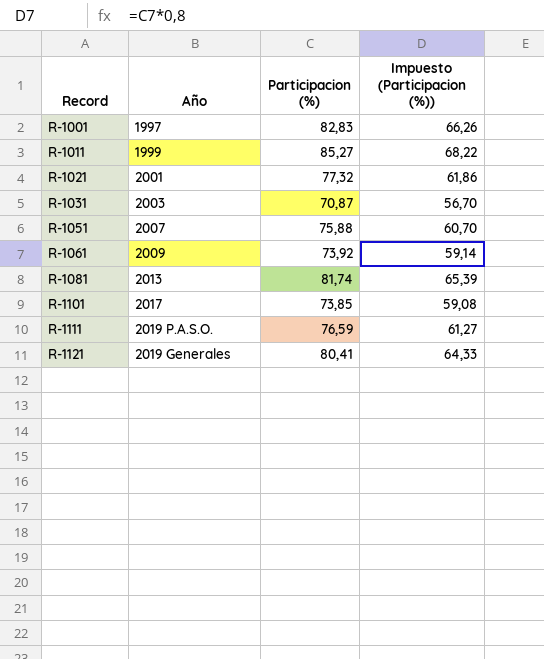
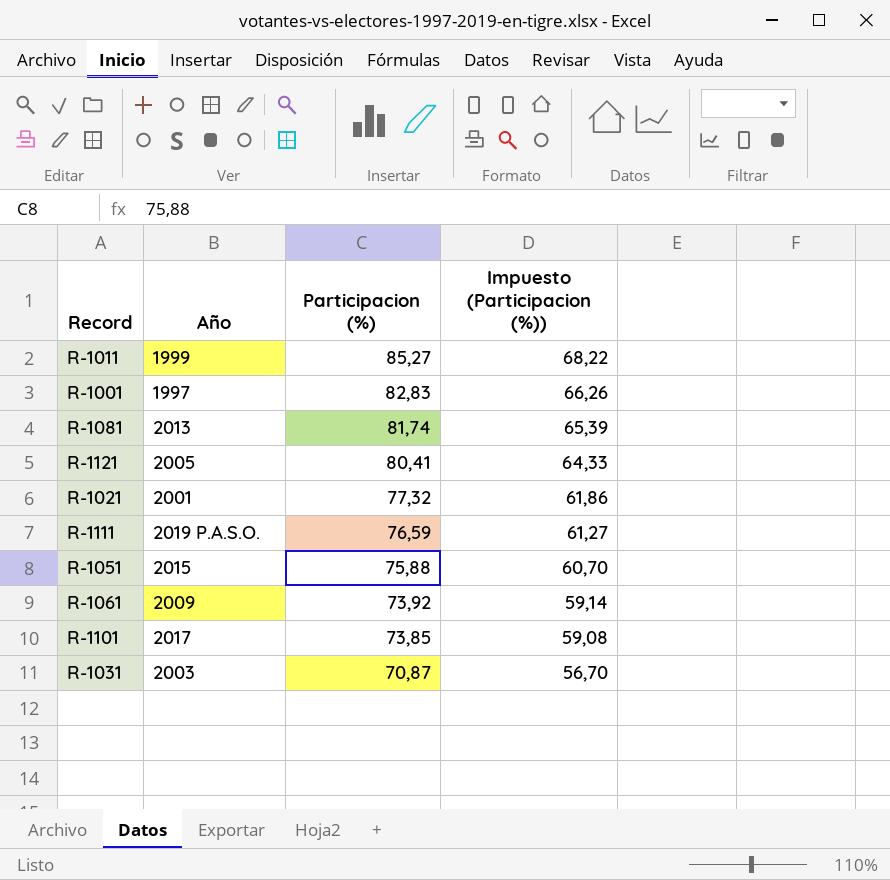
row order: Record ascending -> Participacion (%) descending
R-1121 | Año: 2019 Generales -> 2005
R-1051 | Año: 2007 -> 2015

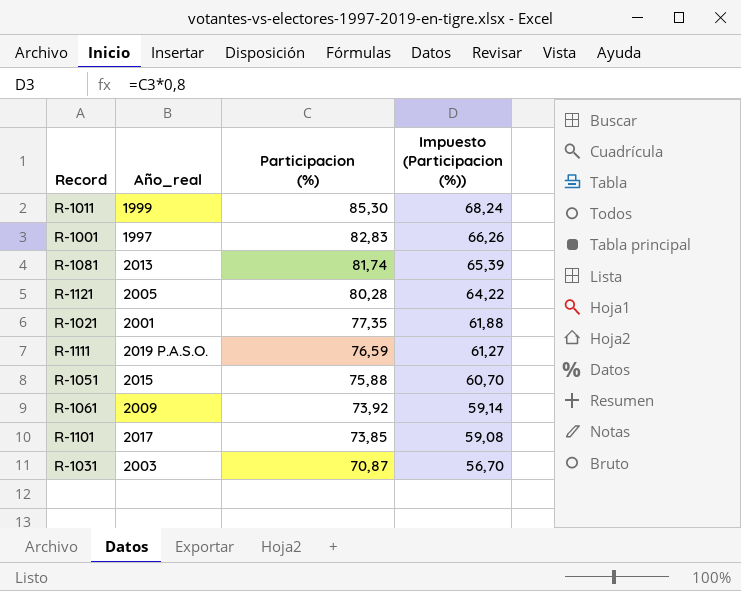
column name: Año -> Año_real
R-1011 | Participacion (%): 85,27 -> 85,30
R-1011 | Impuesto (Participacion (%)): 68,22 -> 68,24
R-1121 | Participacion (%): 80,41 -> 80,28
R-1121 | Impuesto (Participacion (%)): 64,33 -> 64,22
R-1021 | Participacion (%): 77,32 -> 77,35
R-1021 | Impuesto (Participacion (%)): 61,86 -> 61,88

